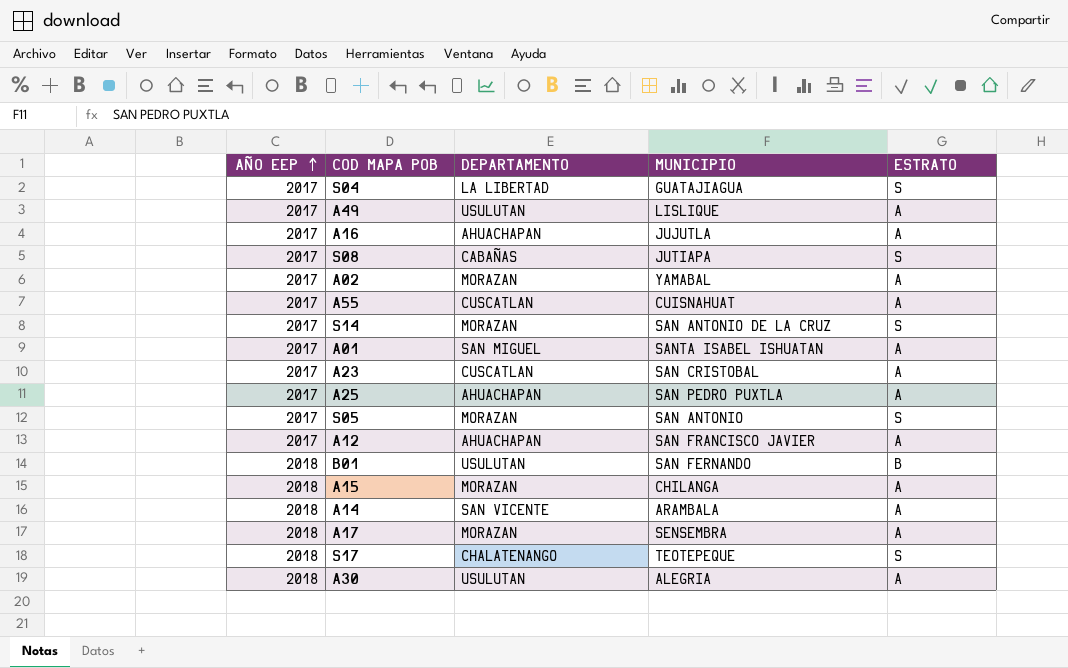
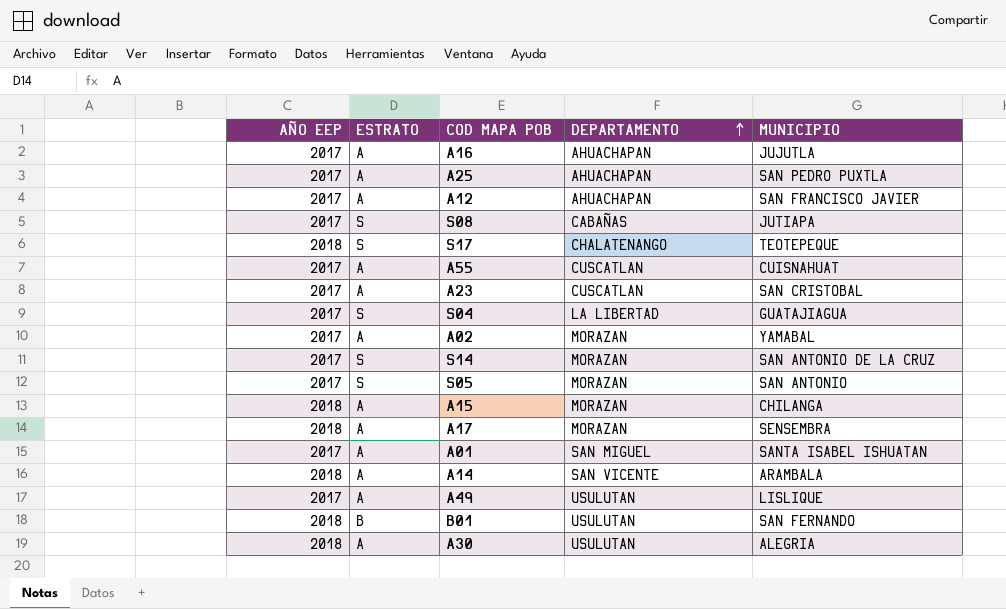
row order: AÑO EEP ascending -> DEPARTAMENTO ascending
column ESTRATO | position: 5 -> 2

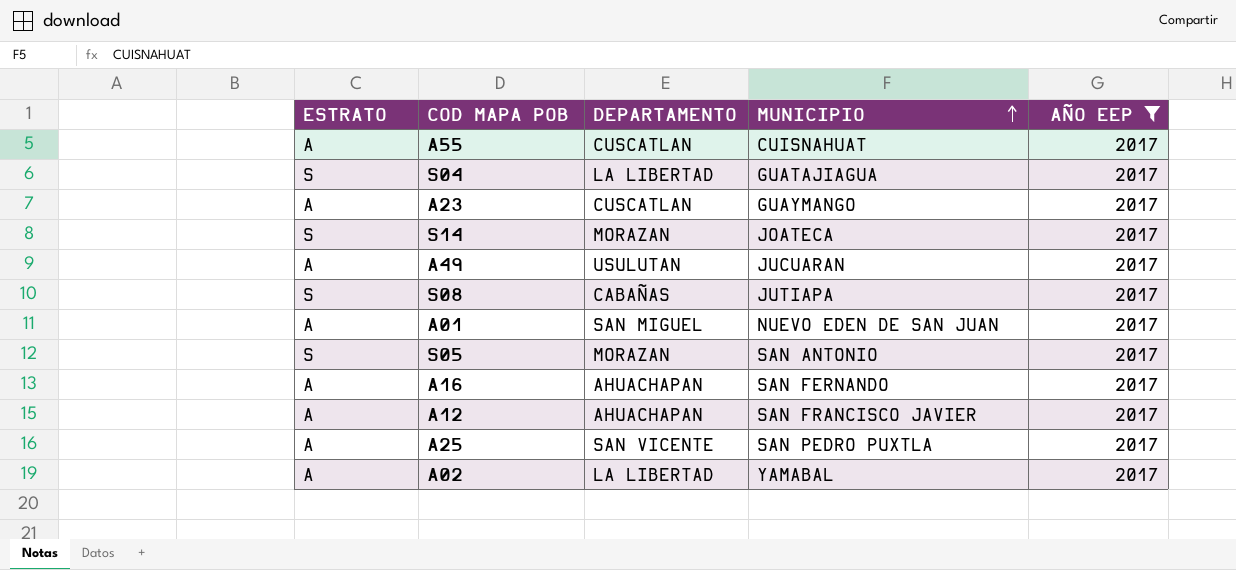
filter: none -> AÑO EEP = 2017
row order: DEPARTAMENTO ascending -> MUNICIPIO ascending
column AÑO EEP | position: 1 -> 5
A23 | MUNICIPIO: SAN CRISTOBAL -> GUAYMANGO
S14 | MUNICIPIO: SAN ANTONIO DE LA CRUZ -> JOATECA
A49 | MUNICIPIO: LISLIQUE -> JUCUARAN
A01 | MUNICIPIO: SANTA ISABEL ISHUATAN -> NUEVO EDEN DE SAN JUAN
A16 | MUNICIPIO: JUJUTLA -> SAN FERNANDO
A25 | DEPARTAMENTO: AHUACHAPAN -> SAN VICENTE
A02 | DEPARTAMENTO: MORAZAN -> LA LIBERTAD

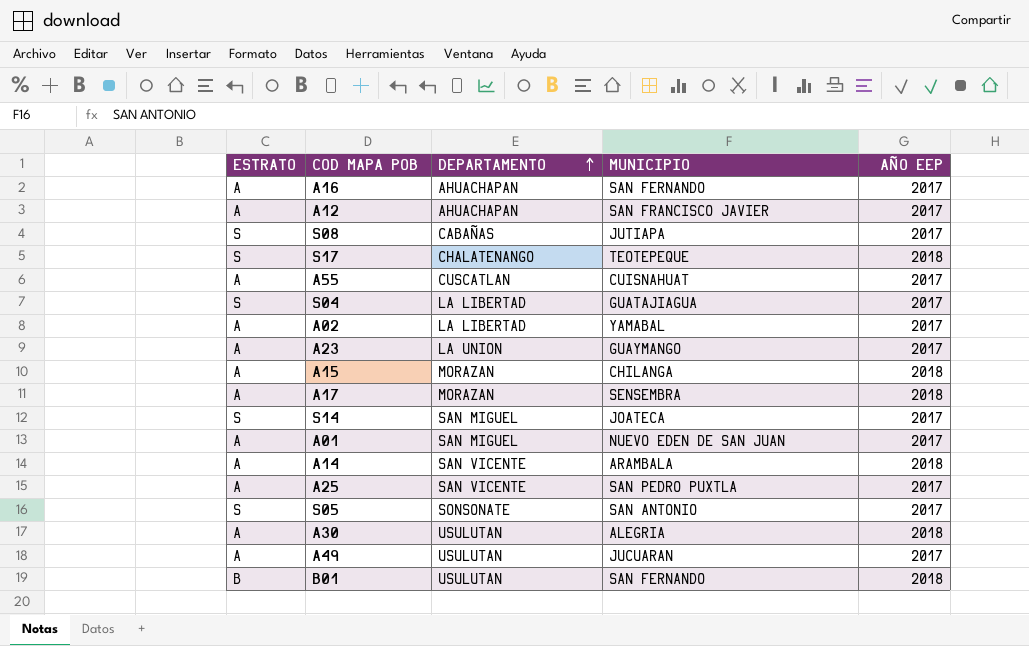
filter: AÑO EEP = 2017 -> none
row order: MUNICIPIO ascending -> DEPARTAMENTO ascending
A23 | DEPARTAMENTO: CUSCATLAN -> LA UNION
S14 | DEPARTAMENTO: MORAZAN -> SAN MIGUEL
S05 | DEPARTAMENTO: MORAZAN -> SONSONATE

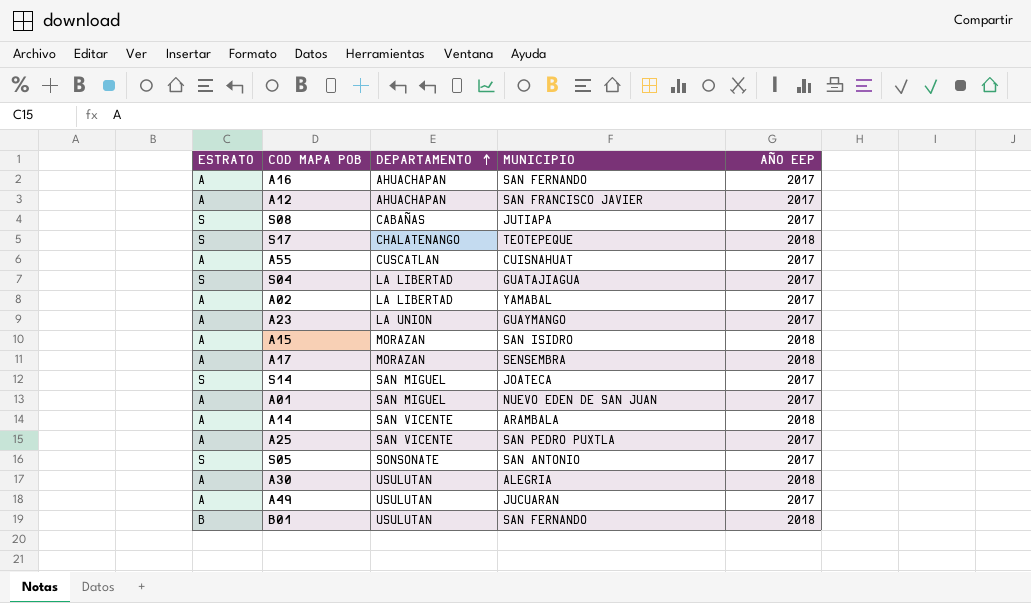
A15 | MUNICIPIO: CHILANGA -> SAN ISIDRO

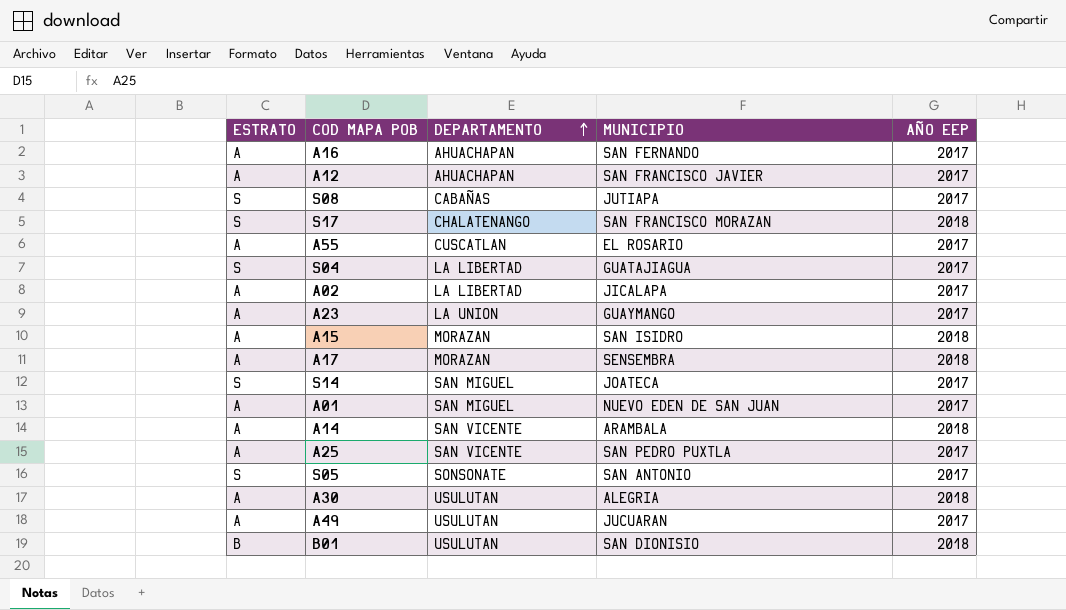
S17 | MUNICIPIO: TEOTEPEQUE -> SAN FRANCISCO MORAZAN
A55 | MUNICIPIO: CUISNAHUAT -> EL ROSARIO
A02 | MUNICIPIO: YAMABAL -> JICALAPA
B01 | MUNICIPIO: SAN FERNANDO -> SAN DIONISIO

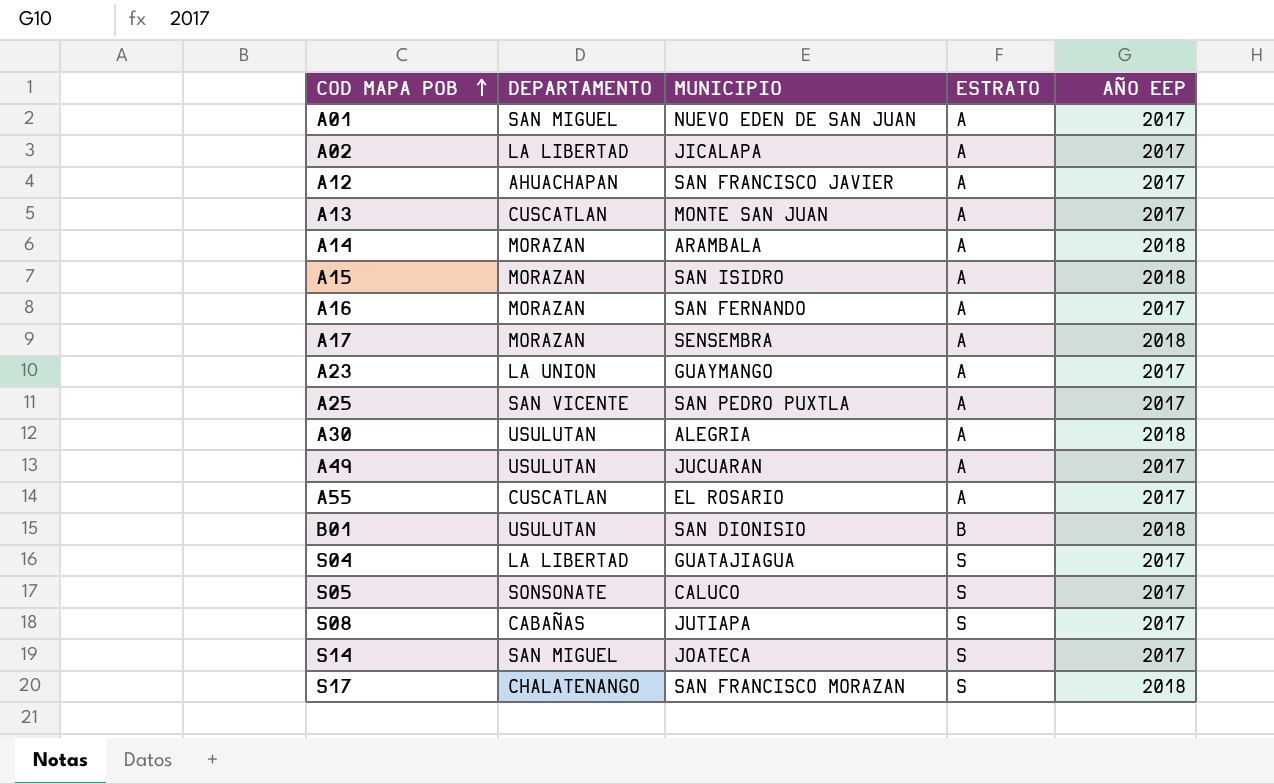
row order: DEPARTAMENTO ascending -> COD MAPA POB ascending
column ESTRATO | position: 1 -> 4
row A13: none -> CUSCATLAN | MONTE SAN JUAN | A | 2017
A14 | DEPARTAMENTO: SAN VICENTE -> MORAZAN
A16 | DEPARTAMENTO: AHUACHAPAN -> MORAZAN
S05 | MUNICIPIO: SAN ANTONIO -> CALUCO

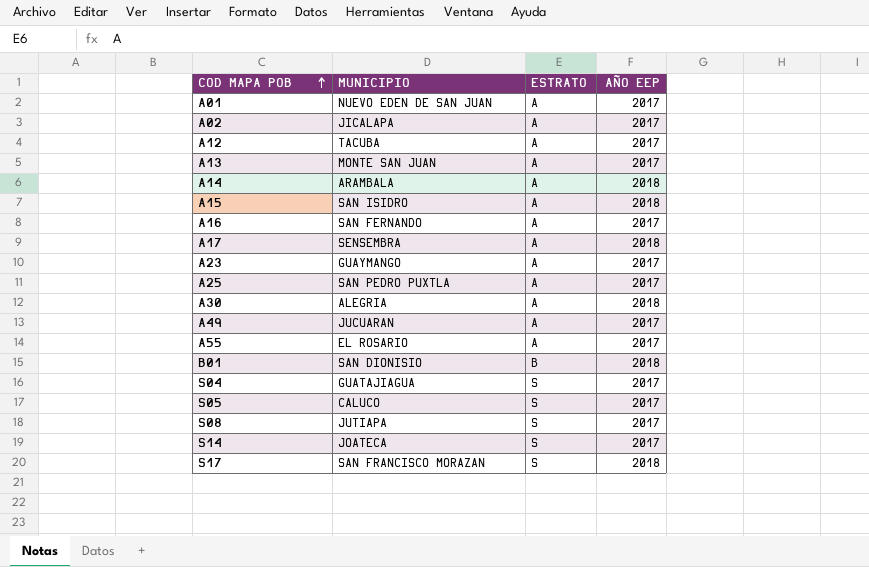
column DEPARTAMENTO | position: 2 -> none
A12 | MUNICIPIO: SAN FRANCISCO JAVIER -> TACUBA

